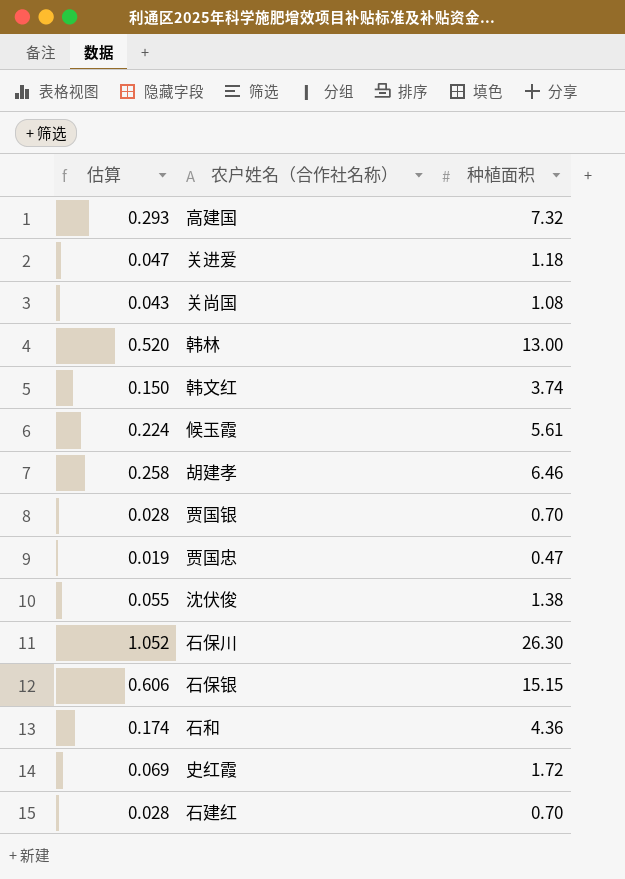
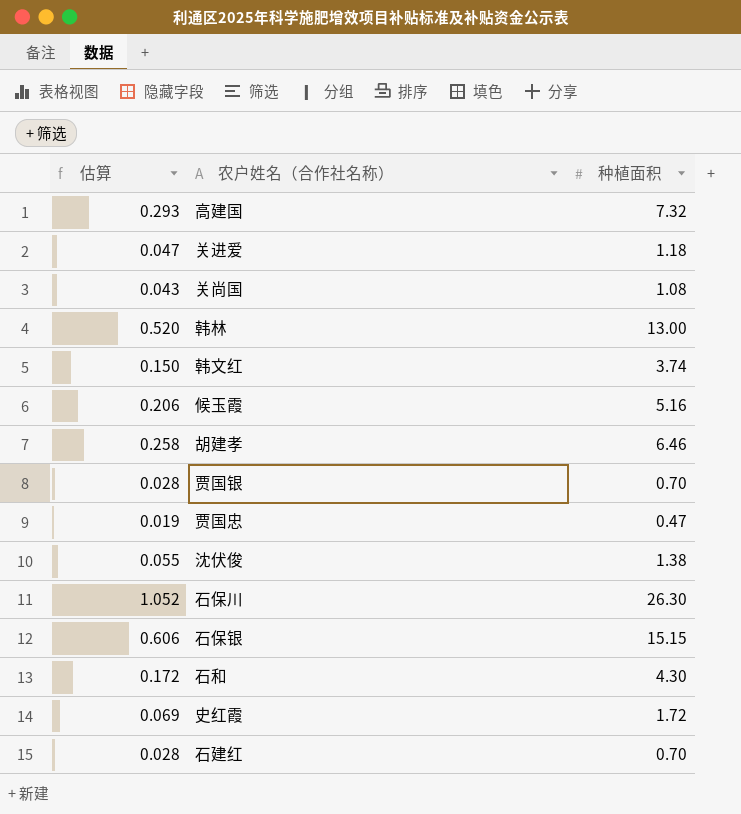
候玉霞 | 估算: 0.224 -> 0.206
候玉霞 | 种植面积: 5.61 -> 5.16
石和 | 估算: 0.174 -> 0.172
石和 | 种植面积: 4.36 -> 4.30

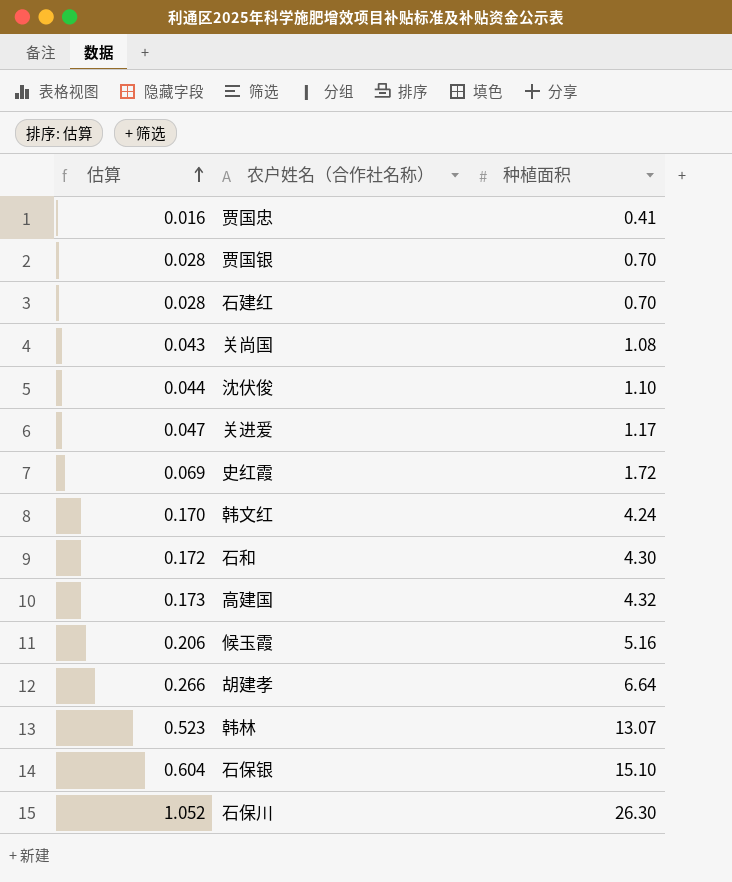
row order: none -> 估算 ascending
贾国忠 | 估算: 0.019 -> 0.016
贾国忠 | 种植面积: 0.47 -> 0.41
沈伏俊 | 估算: 0.055 -> 0.044
沈伏俊 | 种植面积: 1.38 -> 1.10
关进爱 | 种植面积: 1.18 -> 1.17
韩文红 | 估算: 0.150 -> 0.170
韩文红 | 种植面积: 3.74 -> 4.24
高建国 | 估算: 0.293 -> 0.173
高建国 | 种植面积: 7.32 -> 4.32
胡建孝 | 估算: 0.258 -> 0.266
胡建孝 | 种植面积: 6.46 -> 6.64
韩林 | 估算: 0.520 -> 0.523
韩林 | 种植面积: 13.00 -> 13.07
石保银 | 估算: 0.606 -> 0.604
石保银 | 种植面积: 15.15 -> 15.10

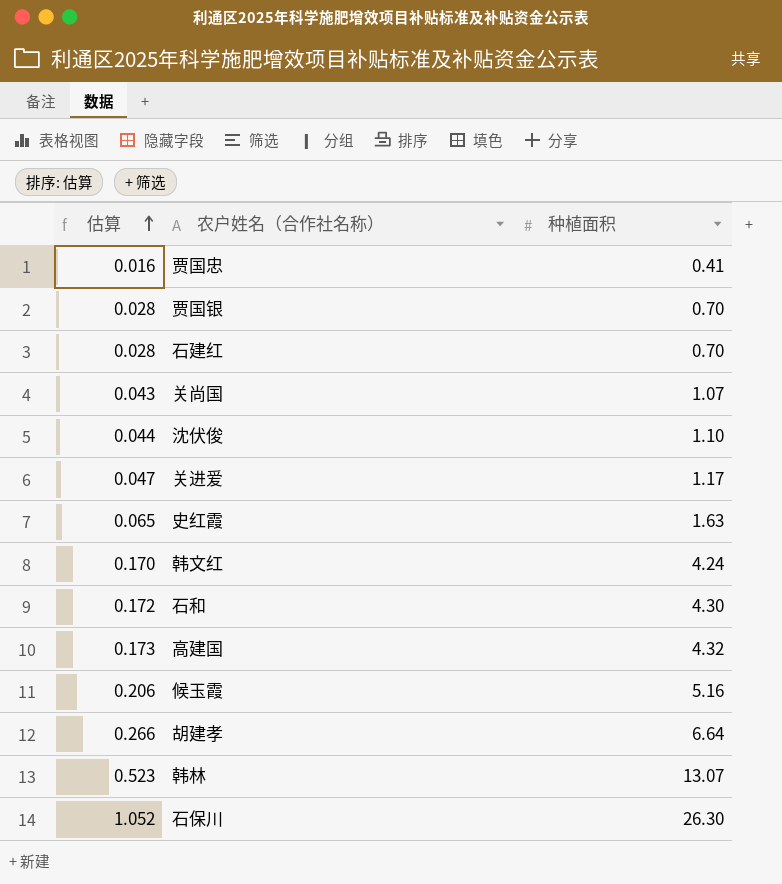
row 石保银: 0.604 | 15.10 -> none
关尚国 | 种植面积: 1.08 -> 1.07
史红霞 | 估算: 0.069 -> 0.065
史红霞 | 种植面积: 1.72 -> 1.63

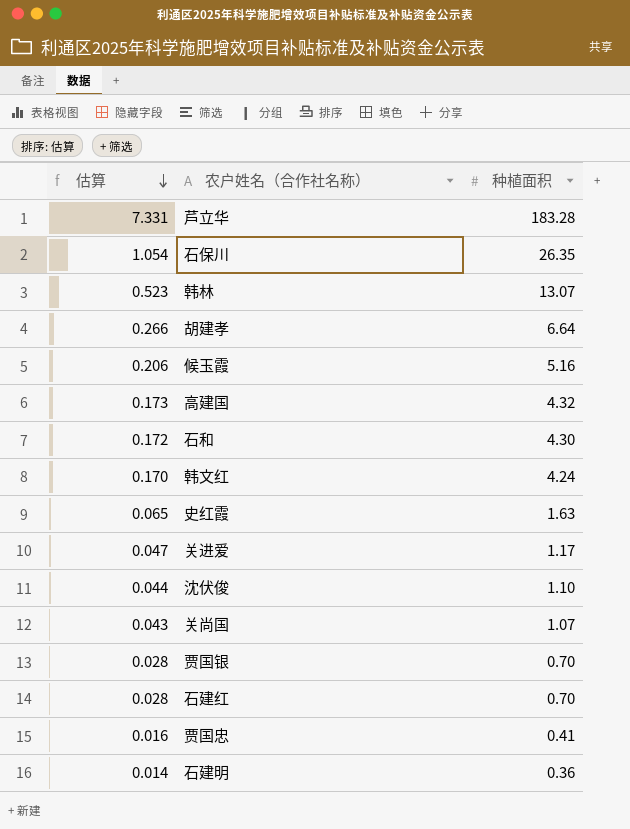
row order: 估算 ascending -> 估算 descending
row 芦立华: none -> 7.331 | 183.28
石保川 | 估算: 1.052 -> 1.054
石保川 | 种植面积: 26.30 -> 26.35
row 石建明: none -> 0.014 | 0.36

